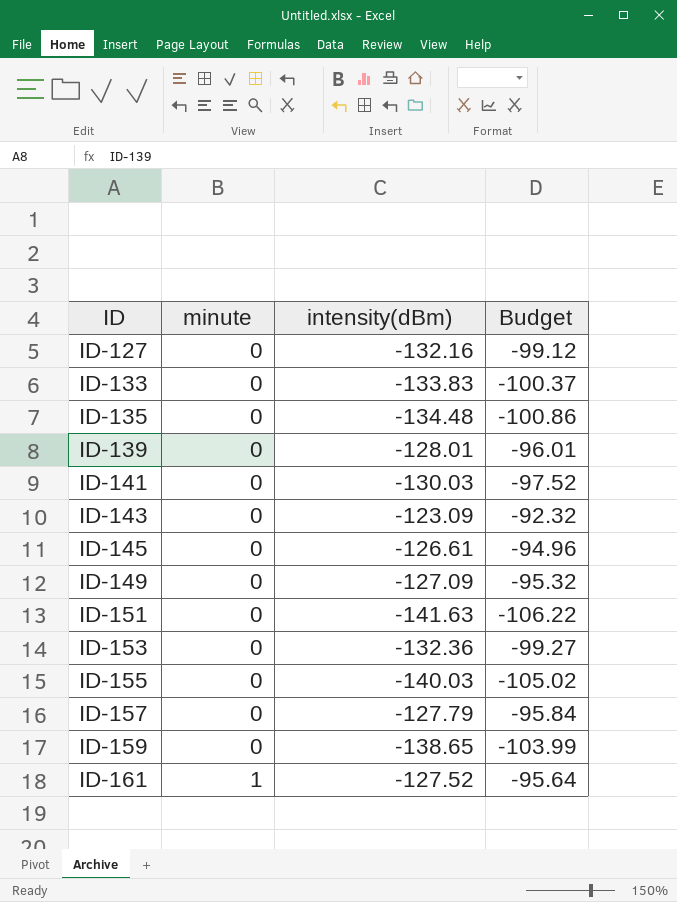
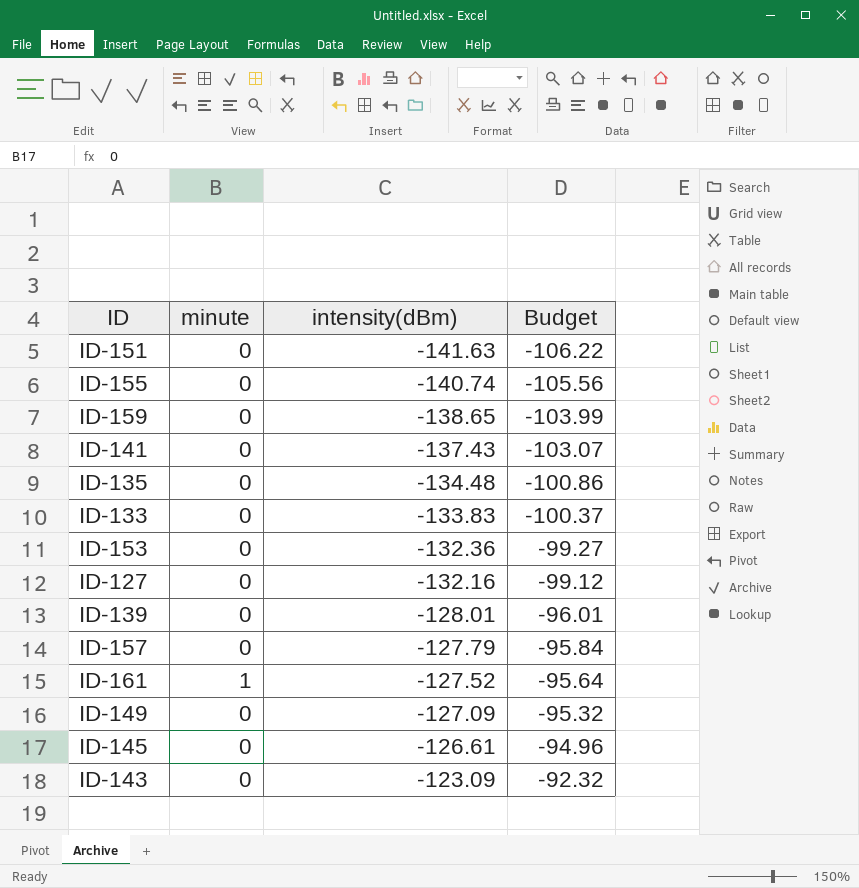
row order: ID ascending -> intensity(dBm) ascending
ID-155 | intensity(dBm): -140.03 -> -140.74
ID-155 | Budget: -105.02 -> -105.56
ID-141 | intensity(dBm): -130.03 -> -137.43
ID-141 | Budget: -97.52 -> -103.07

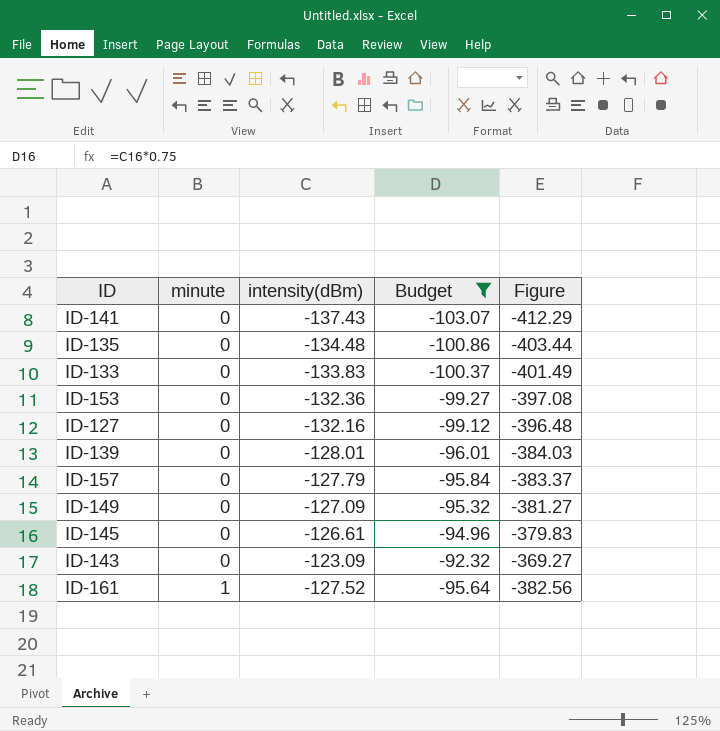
filter: none -> Budget >= -103.07
row order: intensity(dBm) ascending -> minute ascending
column Figure | formula: none -> [intensity(dBm)] * 3

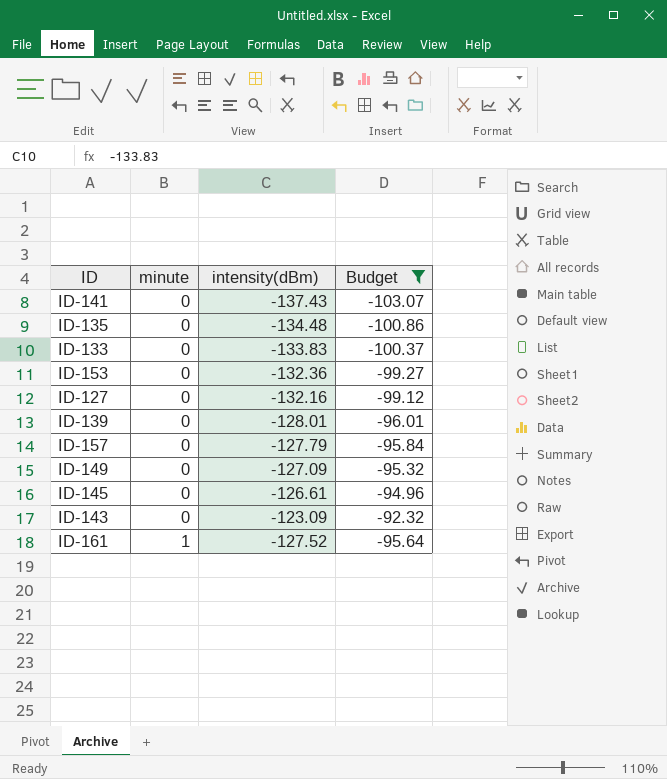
column Figure | formula: [intensity(dBm)] * 3 -> none

